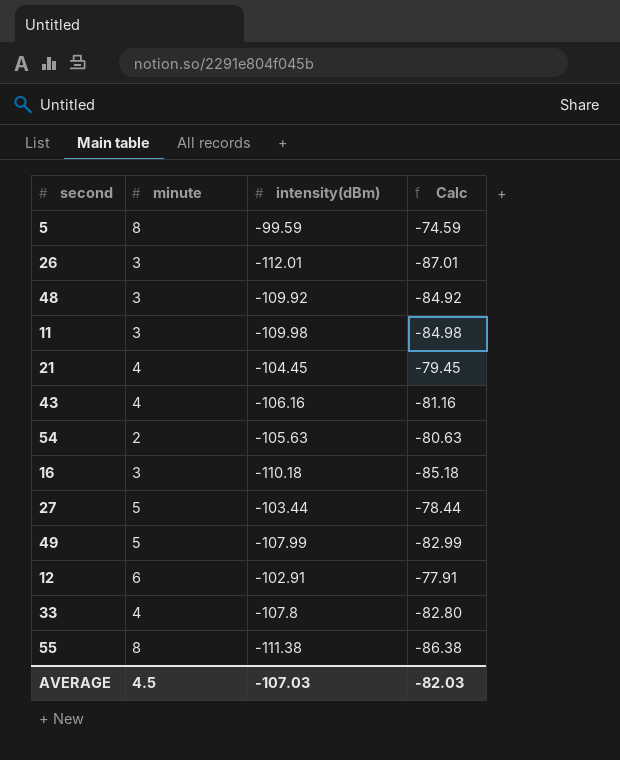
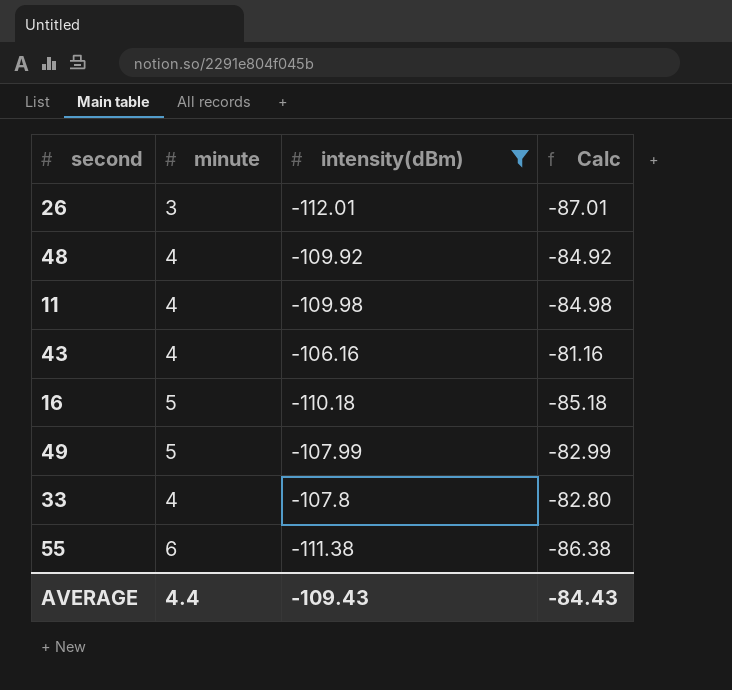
filter: none -> intensity(dBm) <= -106.16
48 | minute: 3 -> 4
11 | minute: 3 -> 4
16 | minute: 3 -> 5
55 | minute: 8 -> 6
AVERAGE | minute: 4.5 -> 4.4
AVERAGE | intensity(dBm): -107.03 -> -109.43
AVERAGE | Calc: -82.03 -> -84.43

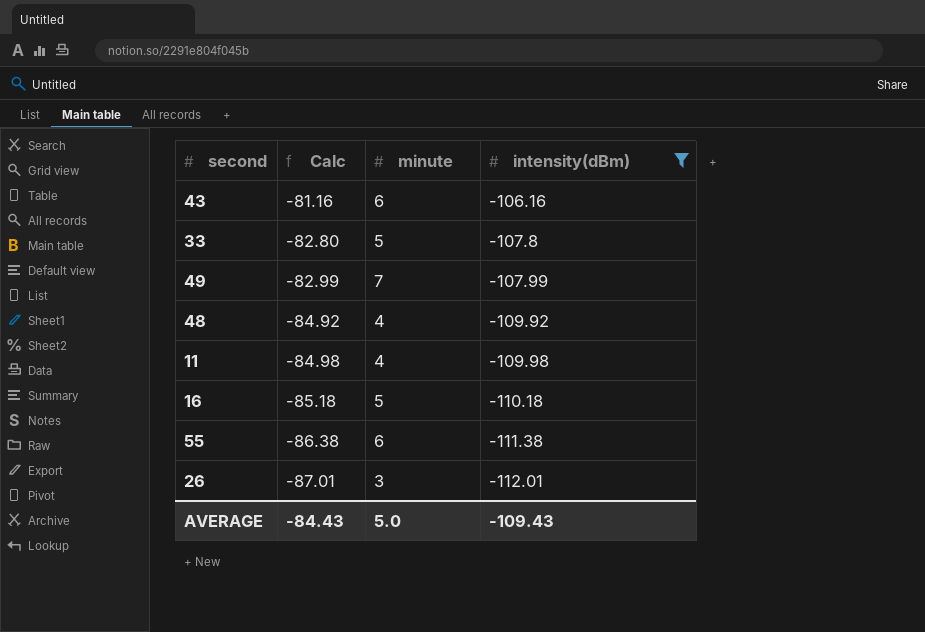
row order: none -> Calc descending
column Calc | position: 4 -> 2
43 | minute: 4 -> 6
33 | minute: 4 -> 5
49 | minute: 5 -> 7
AVERAGE | minute: 4.4 -> 5.0

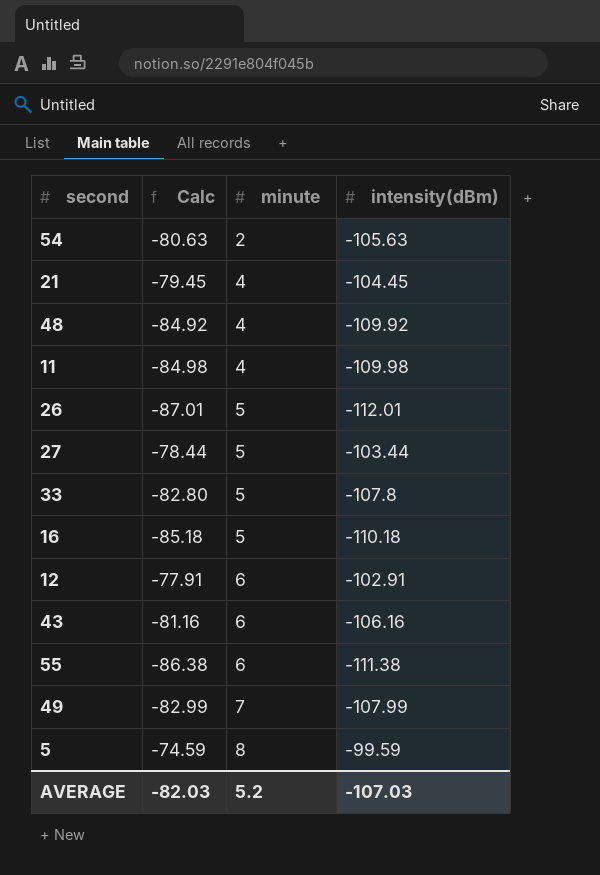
filter: intensity(dBm) <= -106.16 -> none
row order: Calc descending -> minute ascending
26 | minute: 3 -> 5
AVERAGE | Calc: -84.43 -> -82.03
AVERAGE | minute: 5.0 -> 5.2
AVERAGE | intensity(dBm): -109.43 -> -107.03

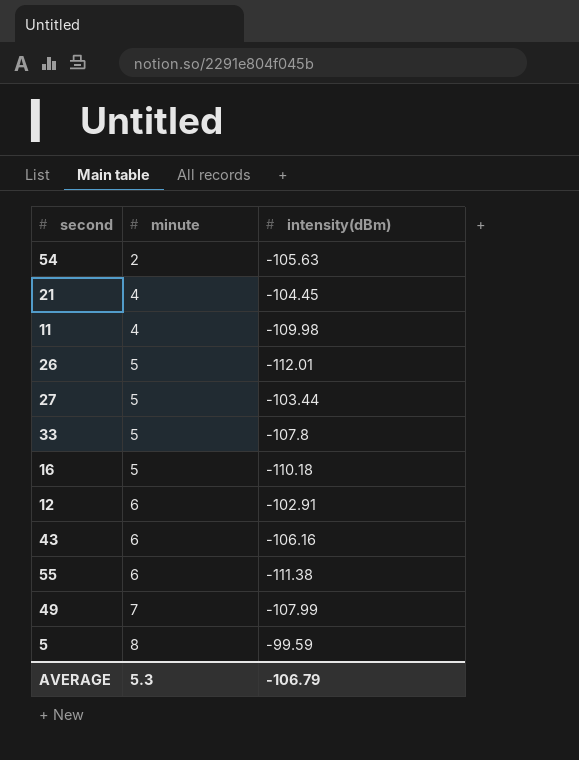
column Calc | formula: [intensity(dBm)] + 25 -> none
row 48: -84.92 | 4 | -109.92 -> none
AVERAGE | minute: 5.2 -> 5.3
AVERAGE | intensity(dBm): -107.03 -> -106.79

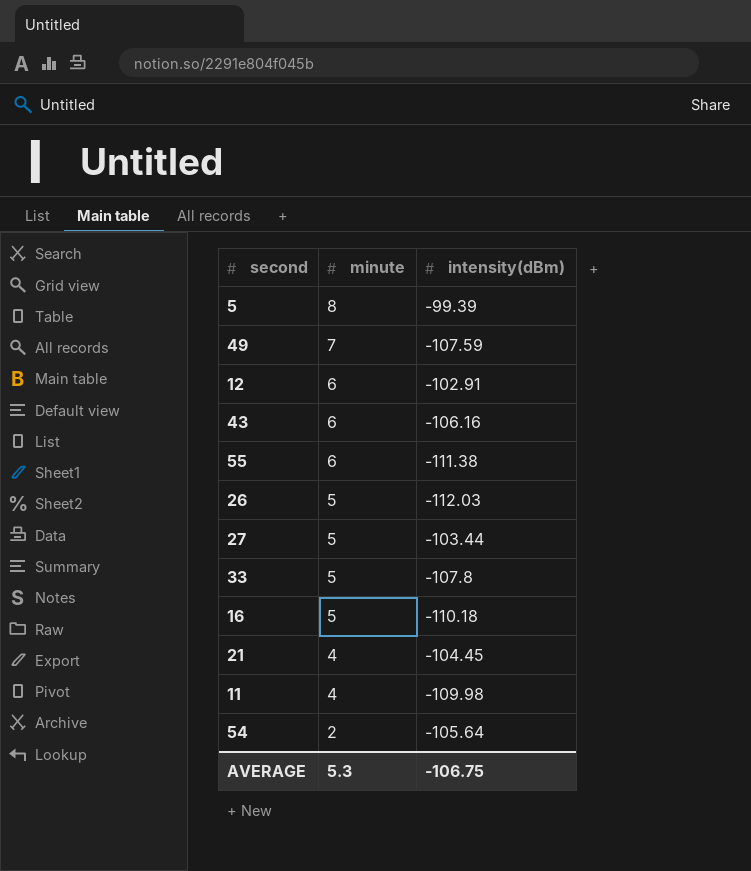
row order: minute ascending -> minute descending
5 | intensity(dBm): -99.59 -> -99.39
49 | intensity(dBm): -107.99 -> -107.59
26 | intensity(dBm): -112.01 -> -112.03
54 | intensity(dBm): -105.63 -> -105.64
AVERAGE | intensity(dBm): -106.79 -> -106.75

